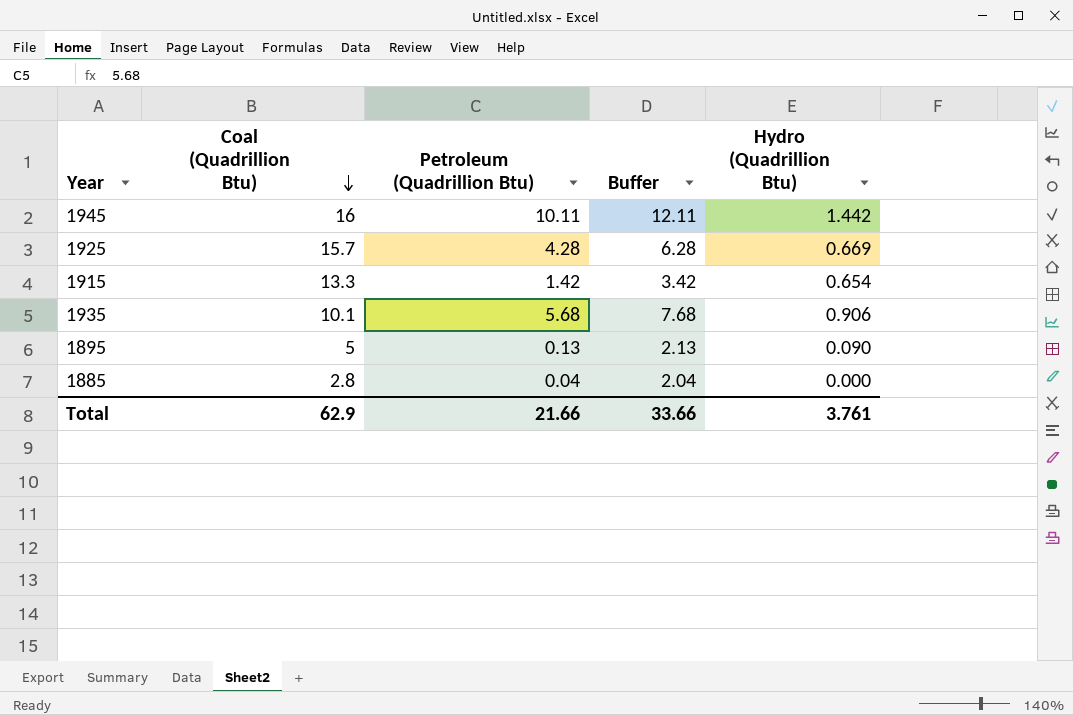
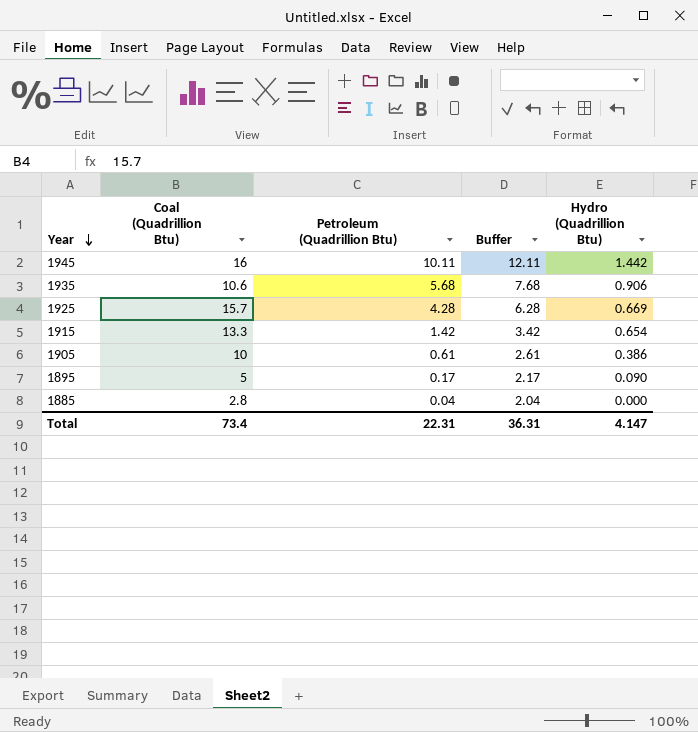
row order: Coal (Quadrillion Btu) descending -> Year descending
1935 | Coal (Quadrillion Btu): 10.1 -> 10.6
row 1905: none -> 10 | 0.61 | 2.61 | 0.386
1895 | Petroleum (Quadrillion Btu): 0.13 -> 0.17
1895 | Buffer: 2.13 -> 2.17
Total | Coal (Quadrillion Btu): 62.9 -> 73.4
Total | Petroleum (Quadrillion Btu): 21.66 -> 22.31
Total | Buffer: 33.66 -> 36.31
Total | Hydro (Quadrillion Btu): 3.761 -> 4.147

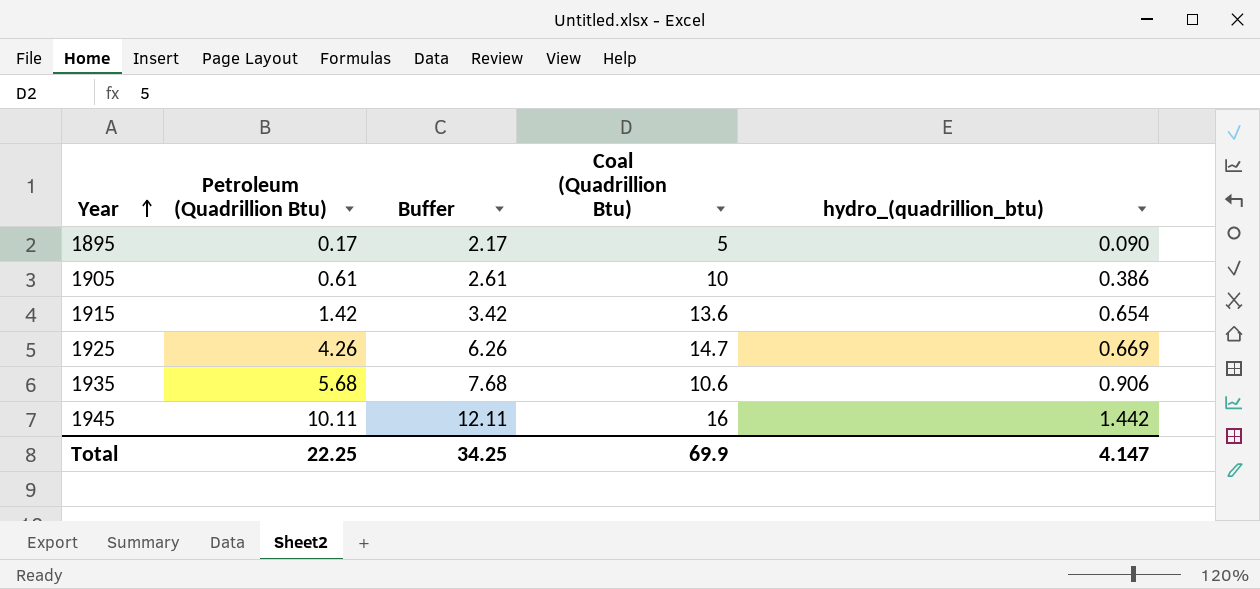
row order: Year descending -> Year ascending
column Coal (Quadrillion Btu) | position: 2 -> 4
column name: Hydro (Quadrillion Btu) -> hydro_(quadrillion_btu)
row 1885: 2.8 | 0.04 | 2.04 | 0.000 -> none
1915 | Coal (Quadrillion Btu): 13.3 -> 13.6
1925 | Petroleum (Quadrillion Btu): 4.28 -> 4.26
1925 | Buffer: 6.28 -> 6.26
1925 | Coal (Quadrillion Btu): 15.7 -> 14.7
Total | Petroleum (Quadrillion Btu): 22.31 -> 22.25
Total | Buffer: 36.31 -> 34.25
Total | Coal (Quadrillion Btu): 73.4 -> 69.9

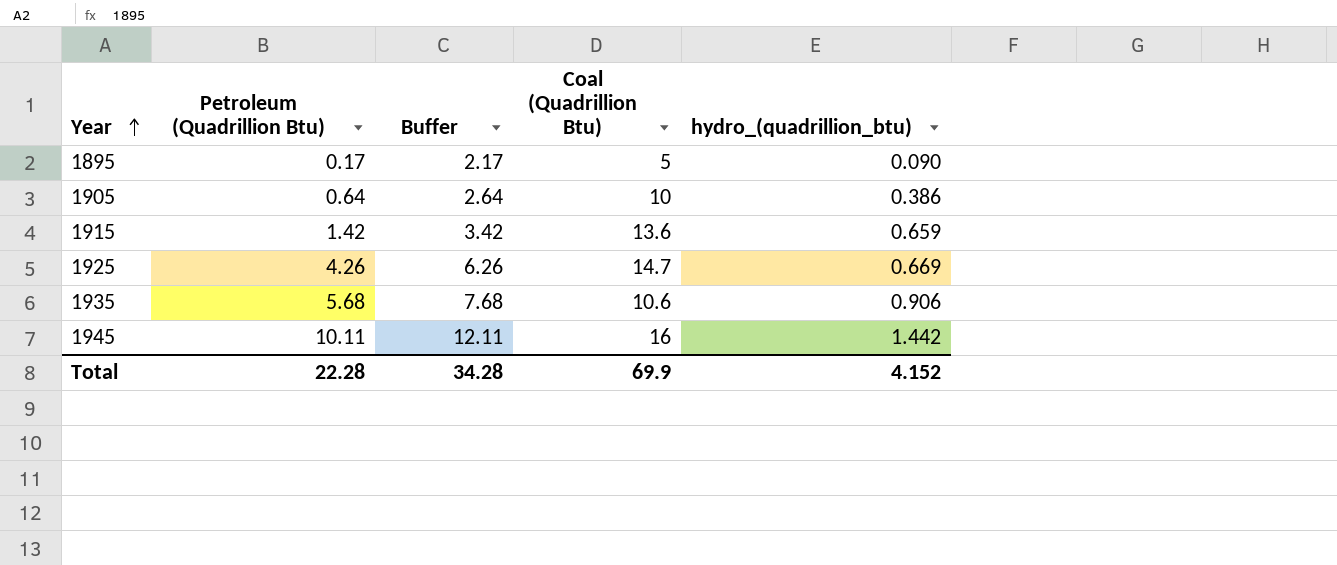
1905 | Petroleum (Quadrillion Btu): 0.61 -> 0.64
1905 | Buffer: 2.61 -> 2.64
1915 | hydro_(quadrillion_btu): 0.654 -> 0.659
Total | Petroleum (Quadrillion Btu): 22.25 -> 22.28
Total | Buffer: 34.25 -> 34.28
Total | hydro_(quadrillion_btu): 4.147 -> 4.152

